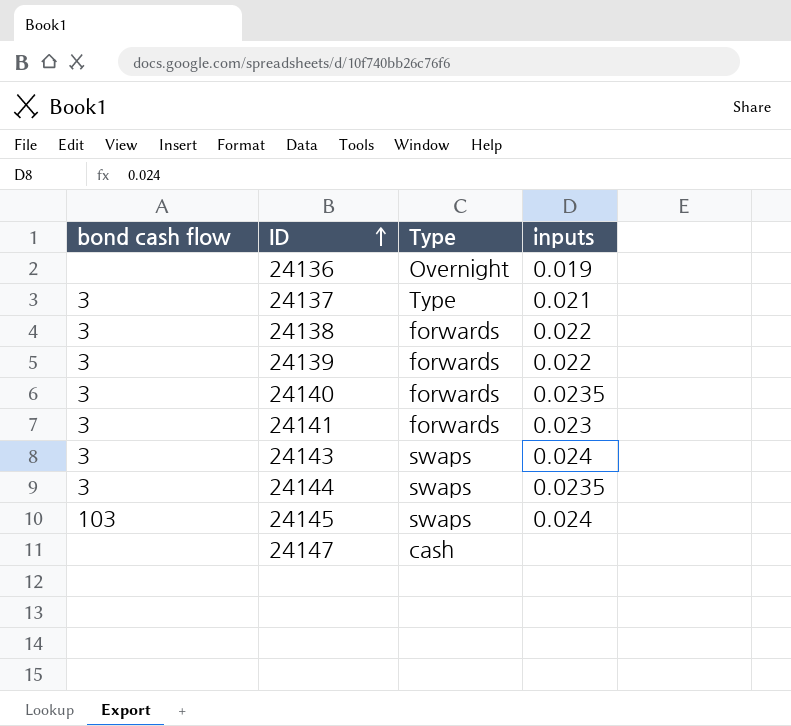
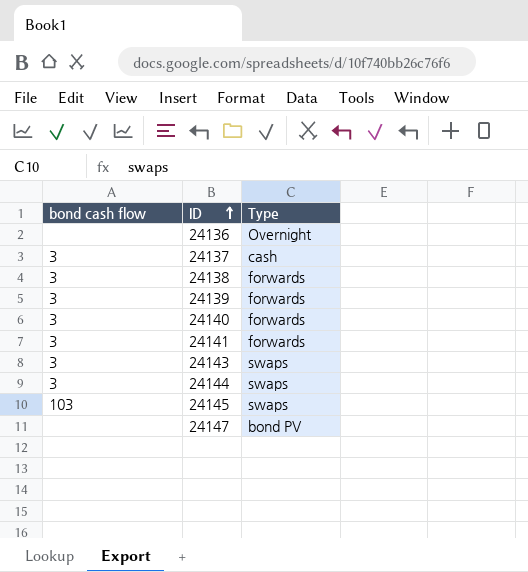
column inputs | position: 4 -> none
24137 | Type: Type -> cash
24147 | Type: cash -> bond PV

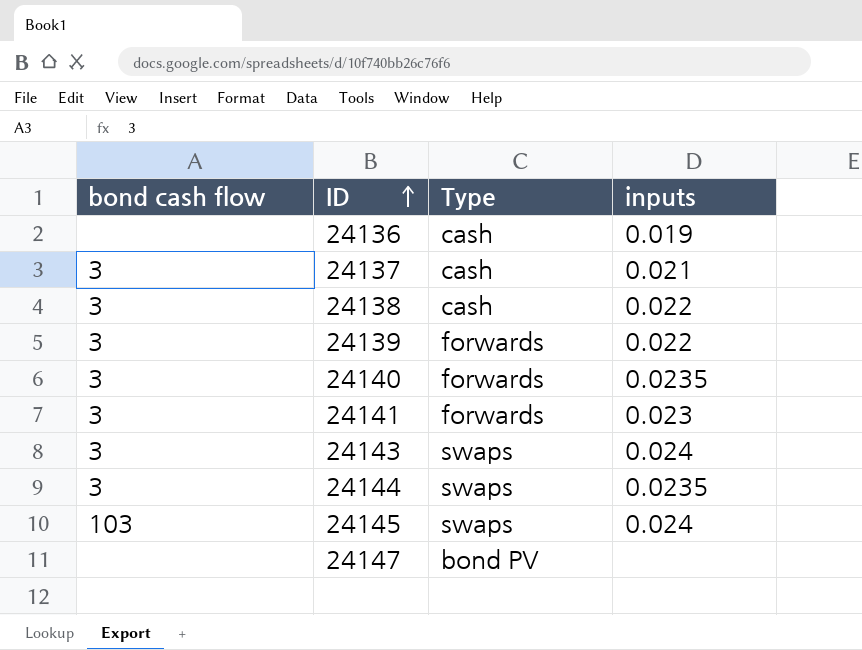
column inputs | position: none -> 4
24136 | Type: Overnight -> cash
24138 | Type: forwards -> cash

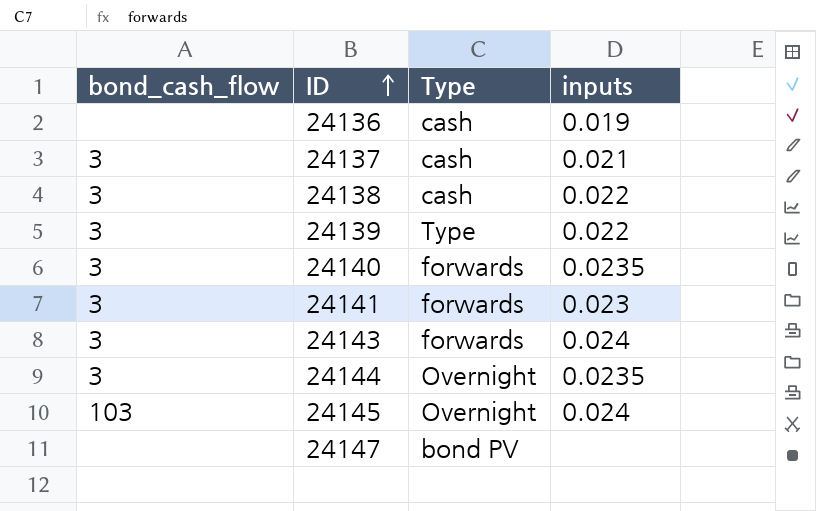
column name: bond cash flow -> bond_cash_flow
24139 | Type: forwards -> Type
24143 | Type: swaps -> forwards
24144 | Type: swaps -> Overnight
24145 | Type: swaps -> Overnight

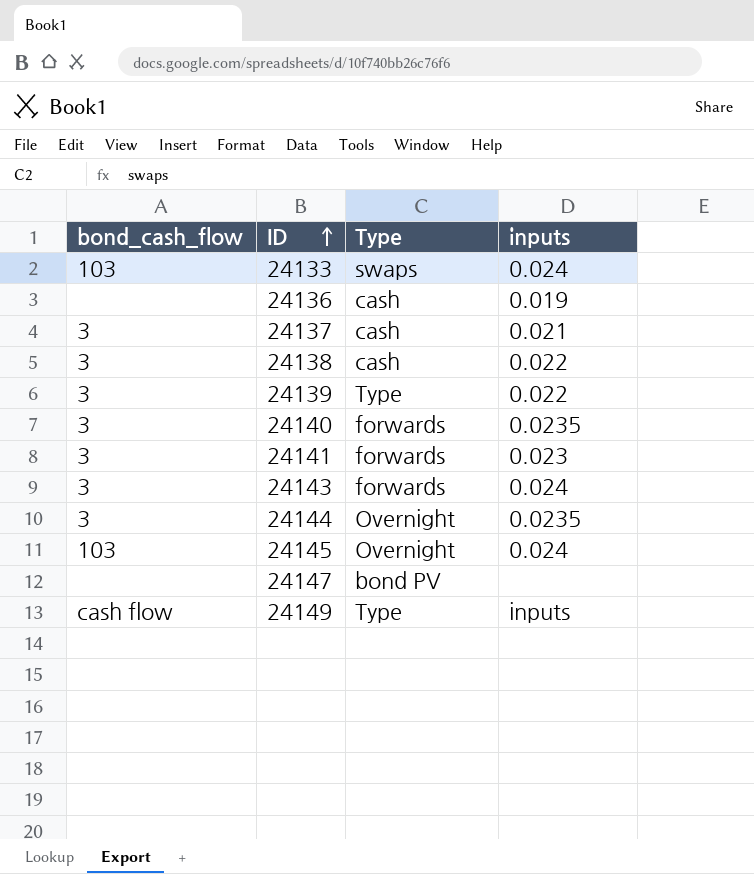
row 24133: none -> 103 | swaps | 0.024
row 24149: none -> cash flow | Type | inputs

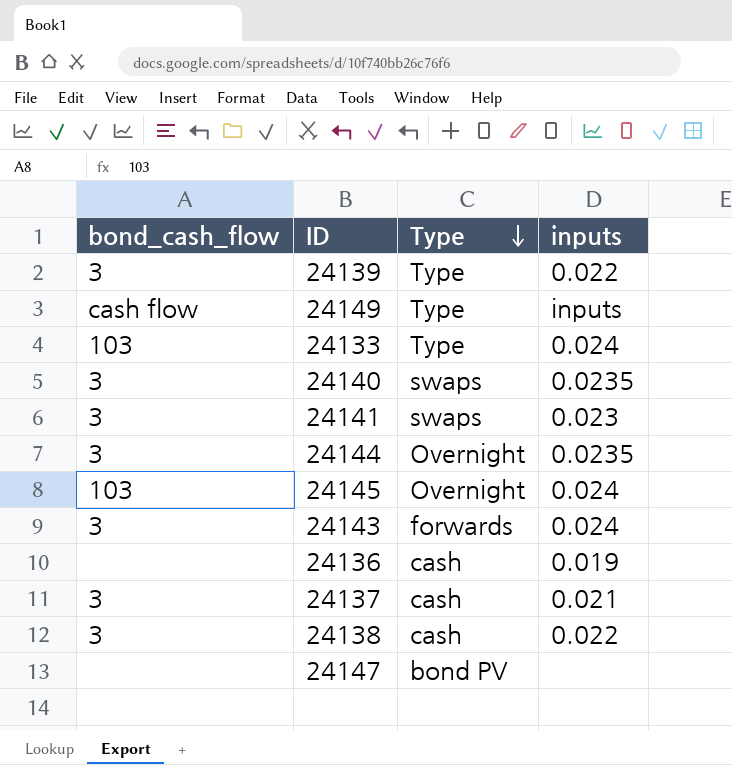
row order: ID ascending -> Type descending
24133 | Type: swaps -> Type
24140 | Type: forwards -> swaps
24141 | Type: forwards -> swaps

